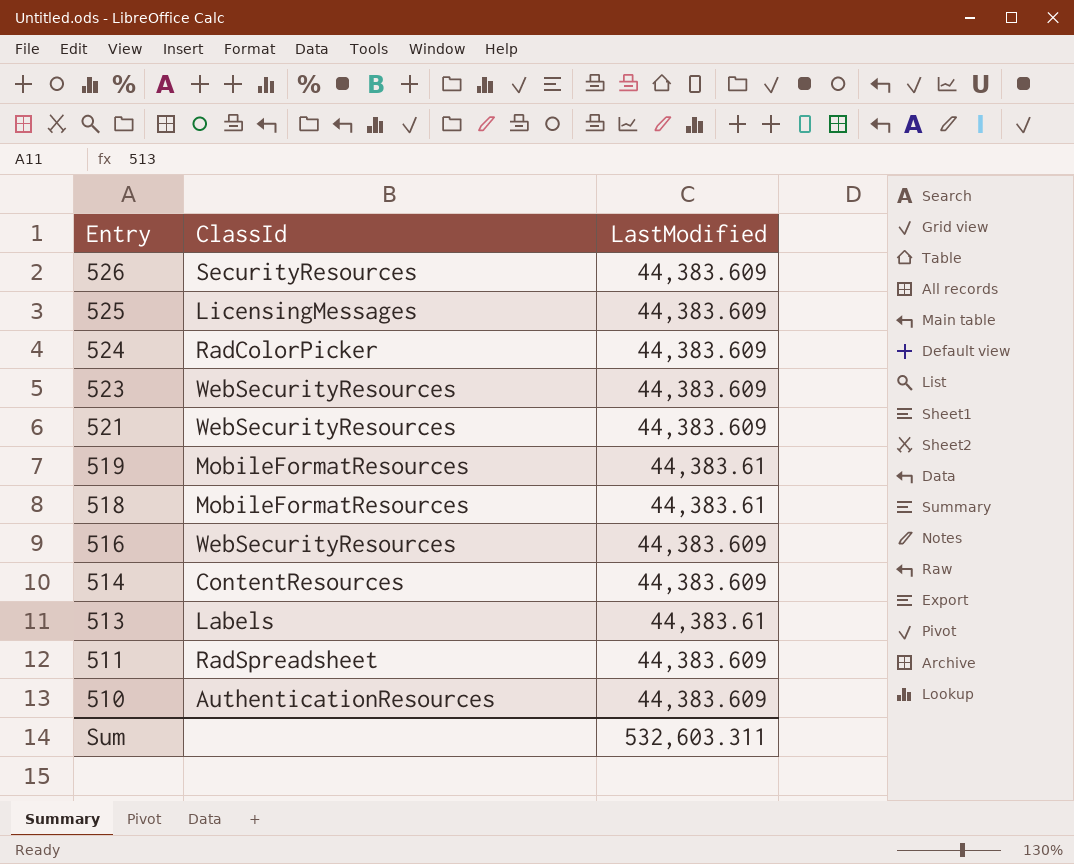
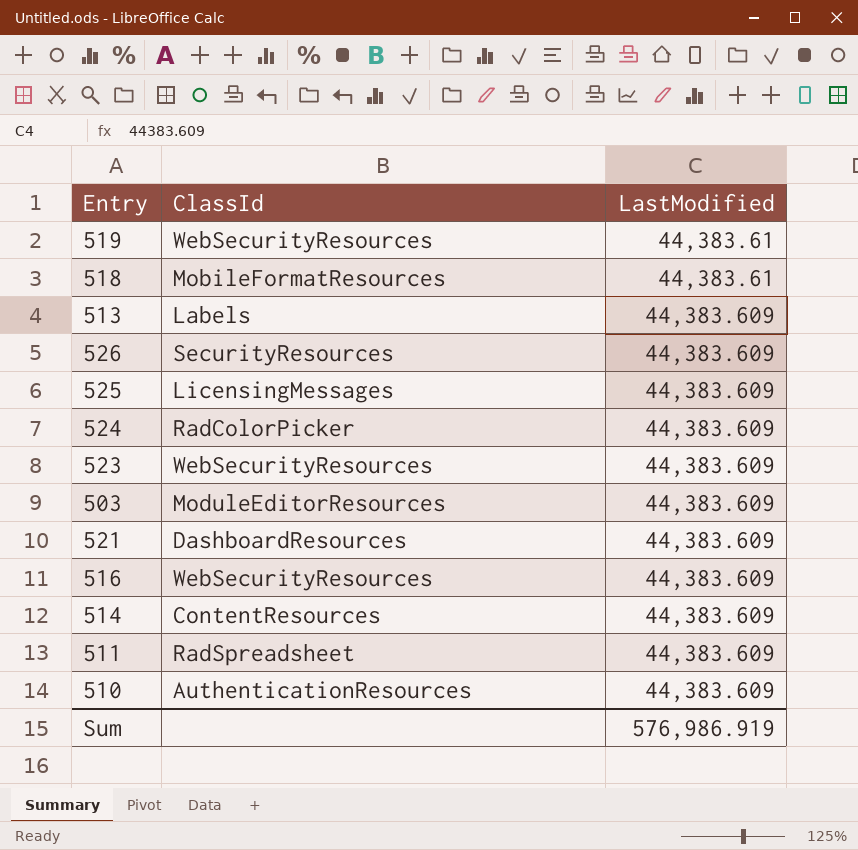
row order: Entry descending -> LastModified descending
519 | ClassId: MobileFormatResources -> WebSecurityResources
513 | LastModified: 44,383.61 -> 44,383.609
row 503: none -> ModuleEditorResources | 44,383.609
521 | ClassId: WebSecurityResources -> DashboardResources
Sum | LastModified: 532,603.311 -> 576,986.919

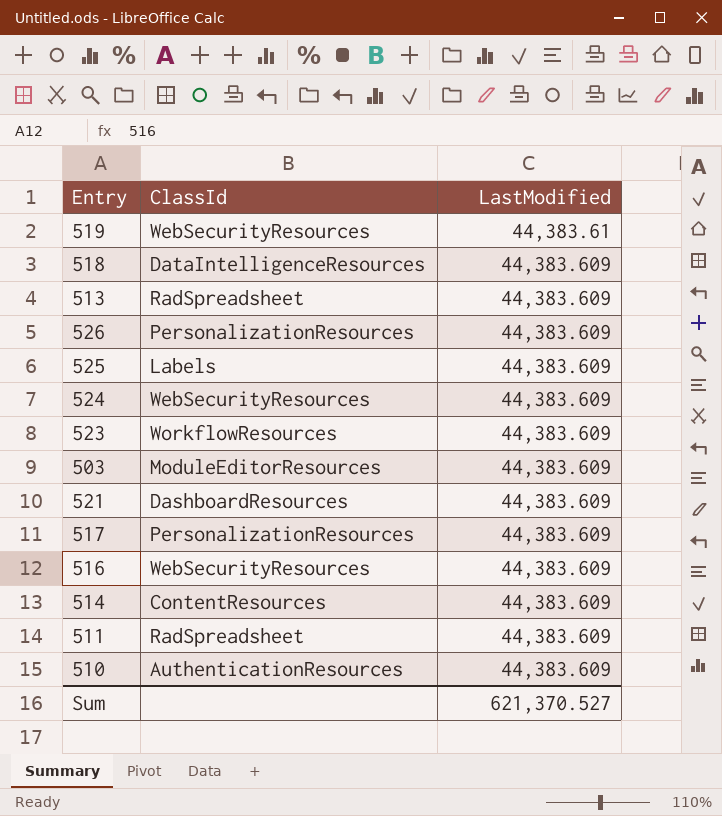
518 | ClassId: MobileFormatResources -> DataIntelligenceResources
518 | LastModified: 44,383.61 -> 44,383.609
513 | ClassId: Labels -> RadSpreadsheet
526 | ClassId: SecurityResources -> PersonalizationResources
525 | ClassId: LicensingMessages -> Labels
524 | ClassId: RadColorPicker -> WebSecurityResources
523 | ClassId: WebSecurityResources -> WorkflowResources
row 517: none -> PersonalizationResources | 44,383.609
Sum | LastModified: 576,986.919 -> 621,370.527

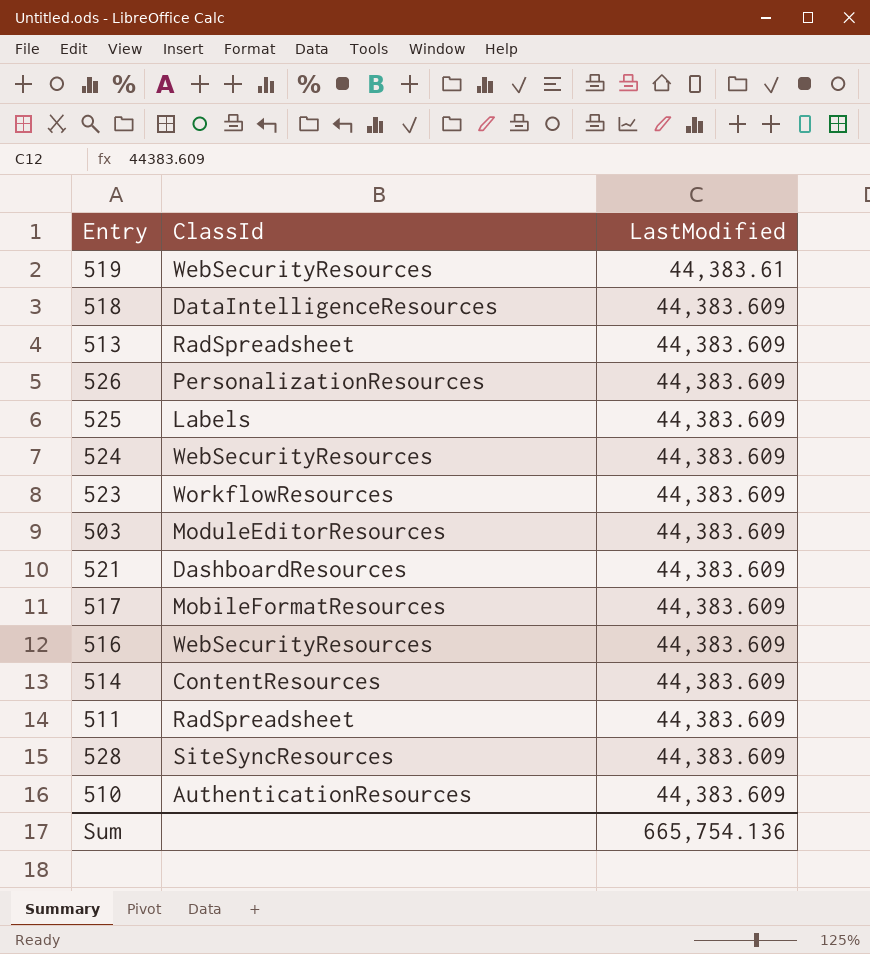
517 | ClassId: PersonalizationResources -> MobileFormatResources
row 528: none -> SiteSyncResources | 44,383.609
Sum | LastModified: 621,370.527 -> 665,754.136

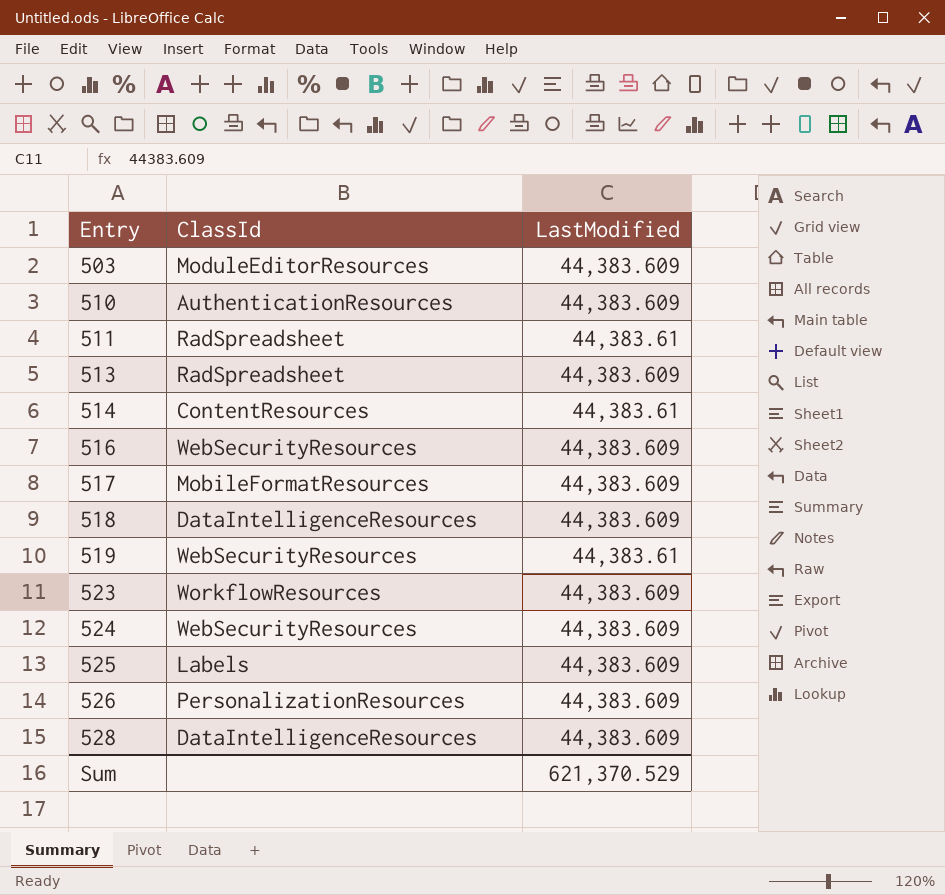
row order: LastModified descending -> Entry ascending
row 521: DashboardResources | 44,383.609 -> none
511 | LastModified: 44,383.609 -> 44,383.61
514 | LastModified: 44,383.609 -> 44,383.61
528 | ClassId: SiteSyncResources -> DataIntelligenceResources
Sum | LastModified: 665,754.136 -> 621,370.529

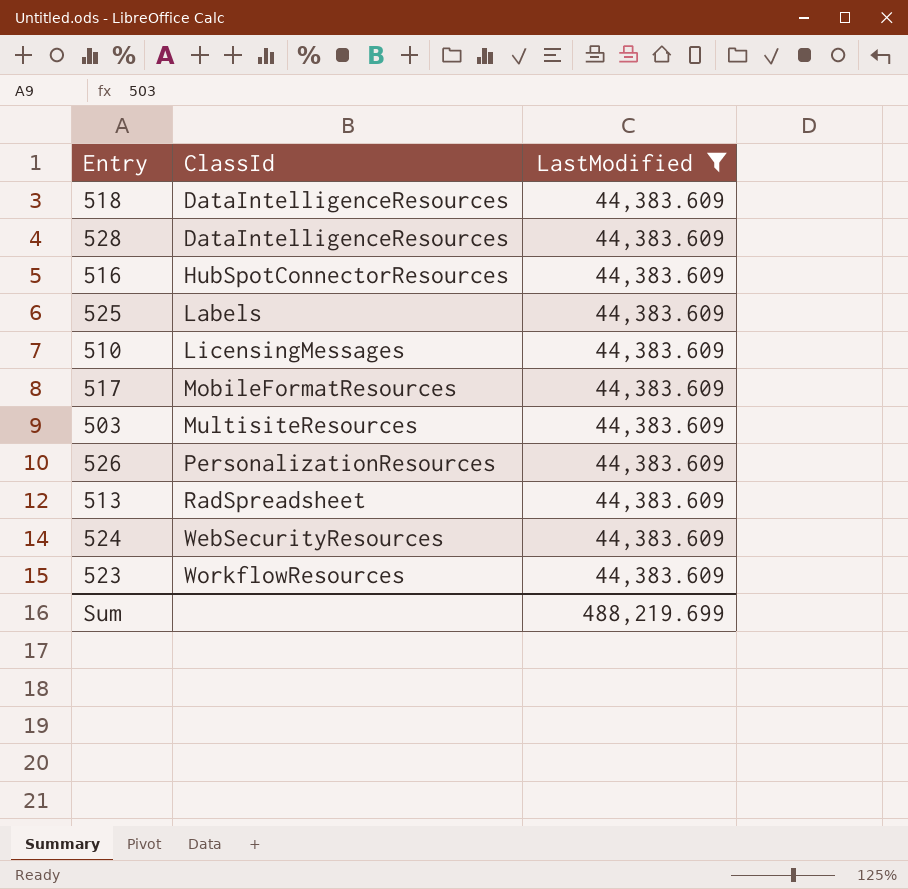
filter: none -> LastModified = 44,383.609
row order: Entry ascending -> ClassId ascending
516 | ClassId: WebSecurityResources -> HubSpotConnectorResources
510 | ClassId: AuthenticationResources -> LicensingMessages
503 | ClassId: ModuleEditorResources -> MultisiteResources
Sum | LastModified: 621,370.529 -> 488,219.699

